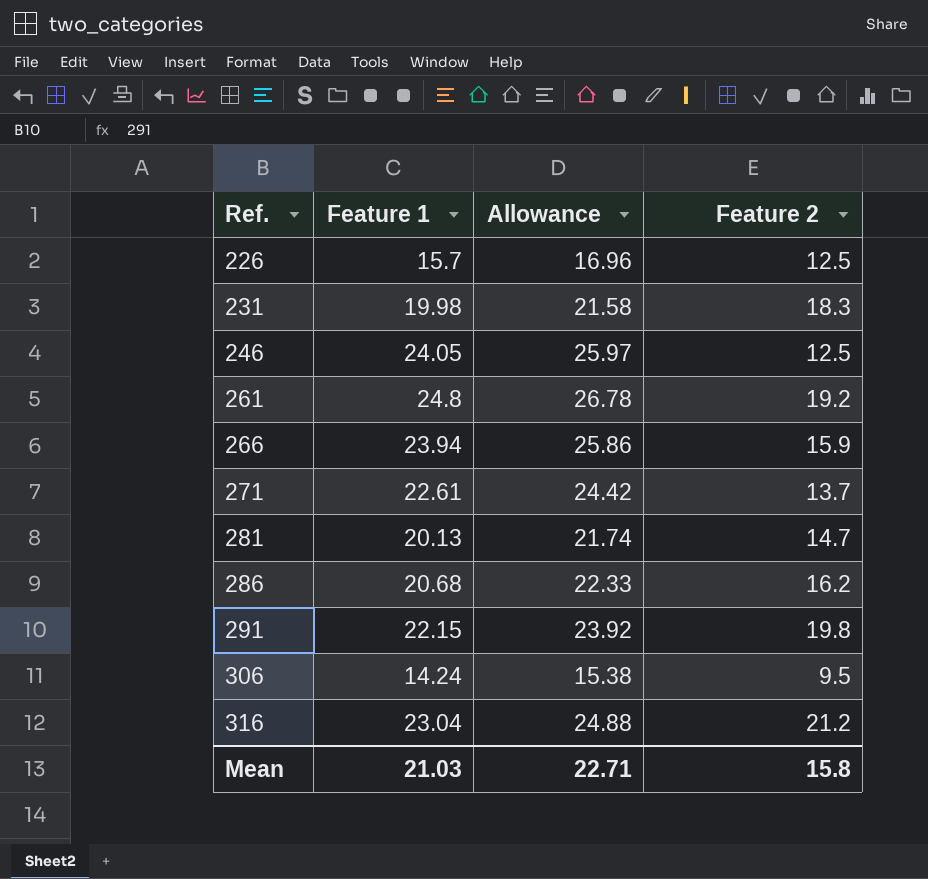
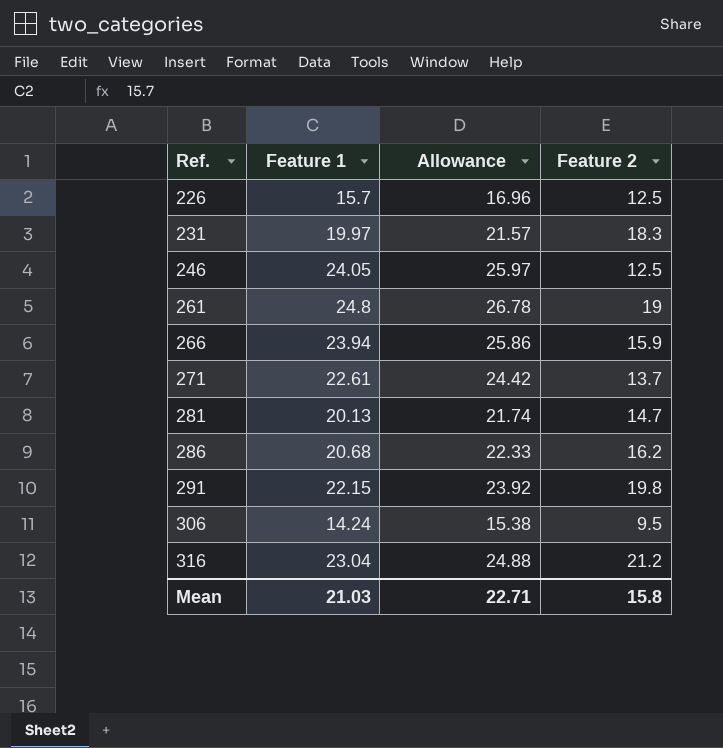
231 | Feature 1: 19.98 -> 19.97
231 | Allowance: 21.58 -> 21.57
261 | Feature 2: 19.2 -> 19

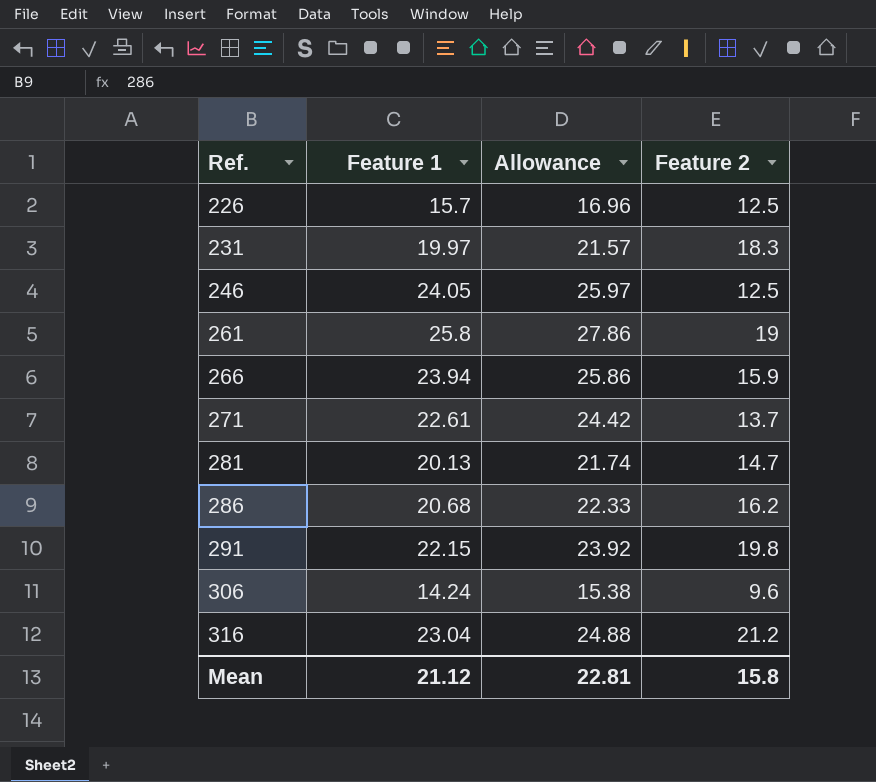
261 | Feature 1: 24.8 -> 25.8
261 | Allowance: 26.78 -> 27.86
306 | Feature 2: 9.5 -> 9.6
Mean | Feature 1: 21.03 -> 21.12
Mean | Allowance: 22.71 -> 22.81

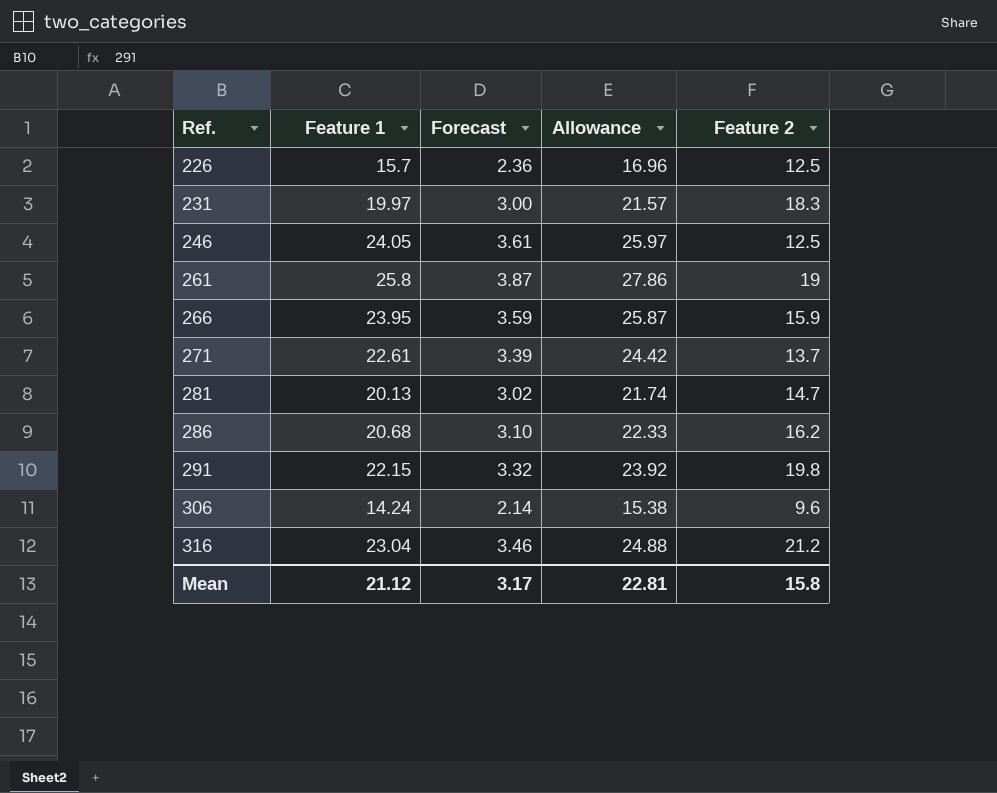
column Forecast | formula: none -> [Feature 1] * 0.15
266 | Feature 1: 23.94 -> 23.95
266 | Allowance: 25.86 -> 25.87

